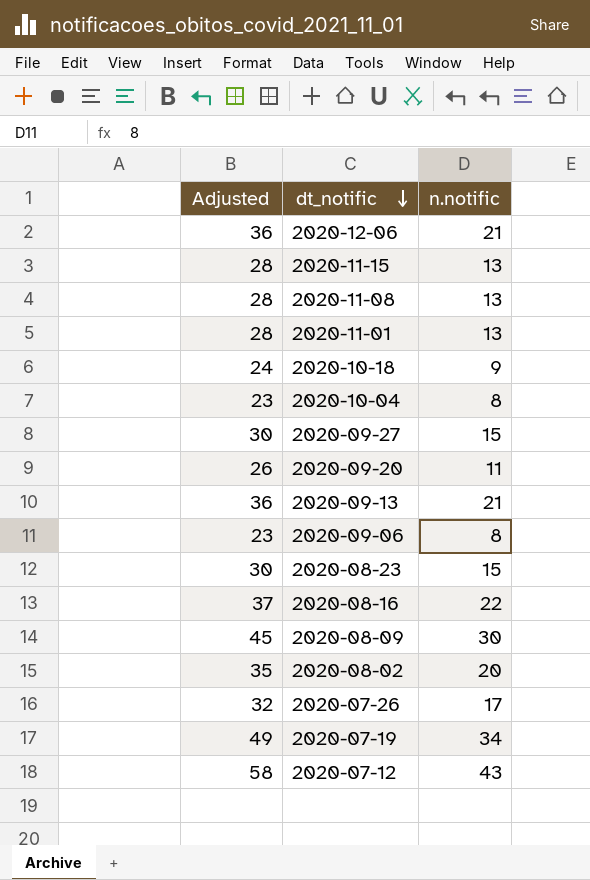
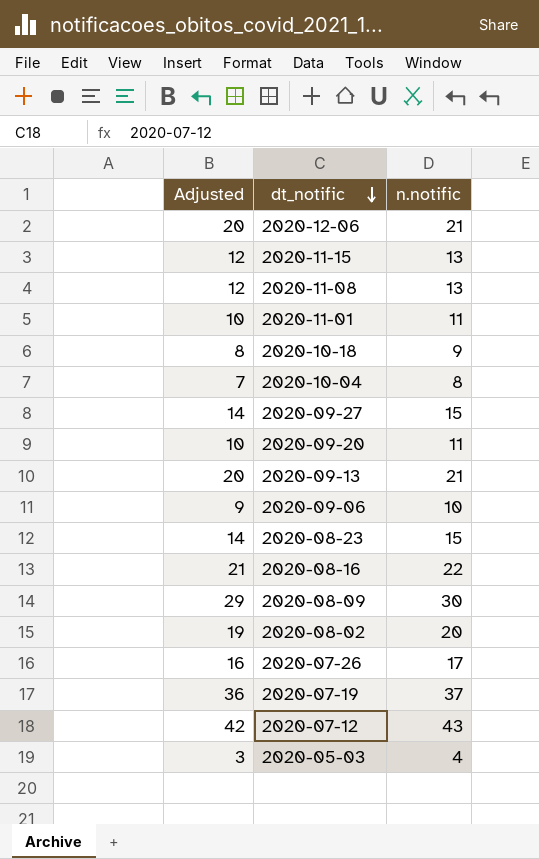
column Adjusted | formula: [n.notific] + 15 -> [n.notific] - 1
2020-11-01 | n.notific: 13 -> 11
2020-09-06 | n.notific: 8 -> 10
2020-07-19 | n.notific: 34 -> 37
row 2020-05-03: none -> 3 | 4

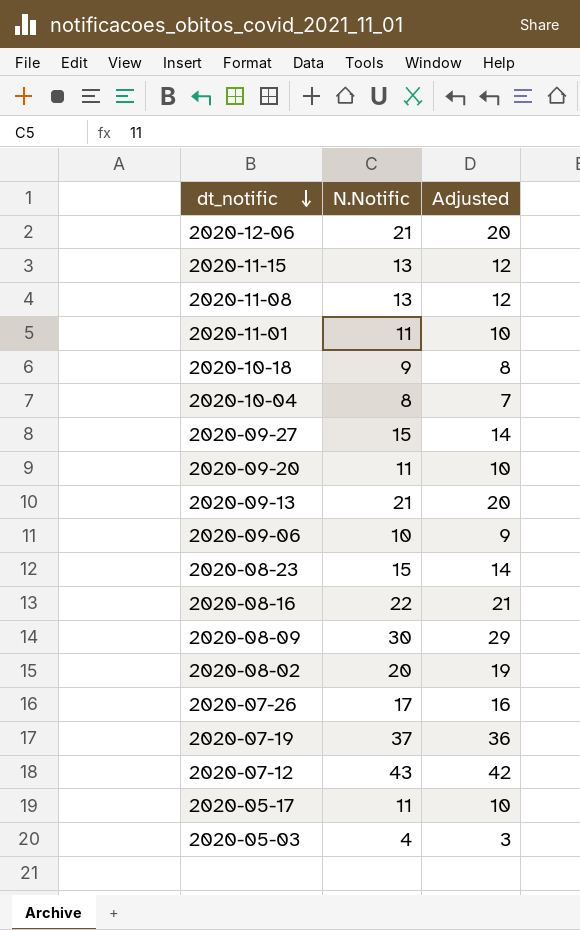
column name: n.notific -> N.Notific
column Adjusted | position: 1 -> 3
row 2020-05-17: none -> 11 | 10

